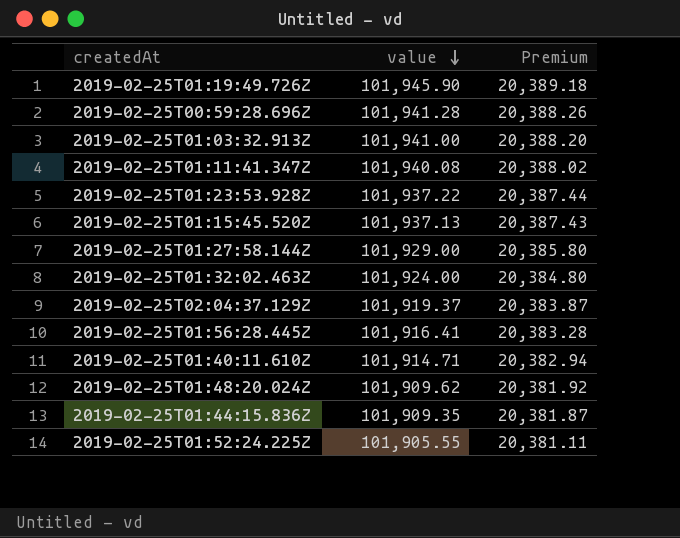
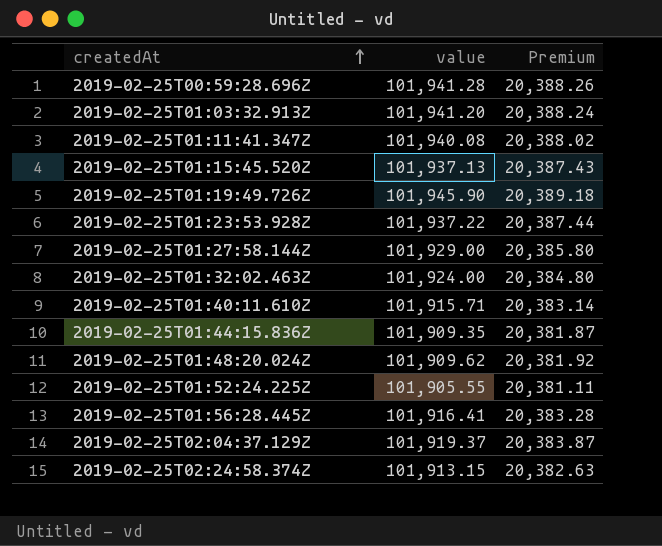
row order: value descending -> createdAt ascending
2019-02-25T01:03:32.913Z | value: 101,941.00 -> 101,941.20
2019-02-25T01:03:32.913Z | Premium: 20,388.20 -> 20,388.24
2019-02-25T01:40:11.610Z | value: 101,914.71 -> 101,915.71
2019-02-25T01:40:11.610Z | Premium: 20,382.94 -> 20,383.14
row 2019-02-25T02:24:58.374Z: none -> 101,913.15 | 20,382.63

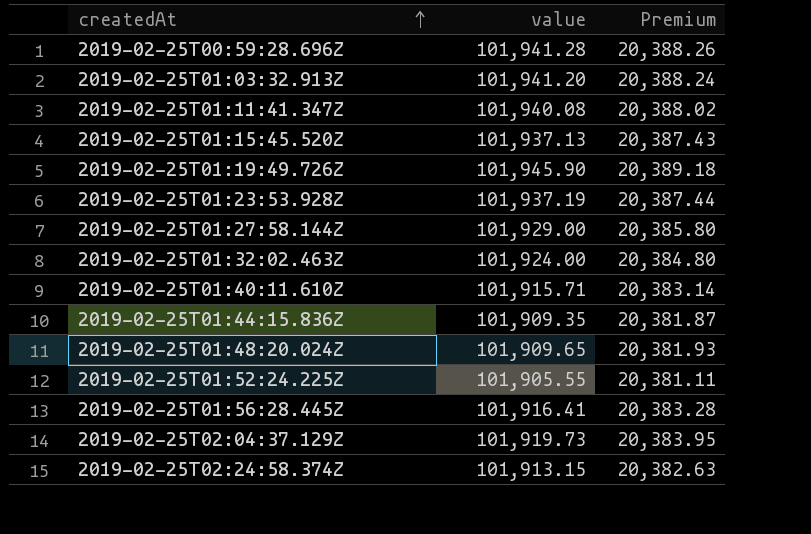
2019-02-25T01:23:53.928Z | value: 101,937.22 -> 101,937.19
2019-02-25T01:48:20.024Z | value: 101,909.62 -> 101,909.65
2019-02-25T01:48:20.024Z | Premium: 20,381.92 -> 20,381.93
2019-02-25T02:04:37.129Z | value: 101,919.37 -> 101,919.73
2019-02-25T02:04:37.129Z | Premium: 20,383.87 -> 20,383.95

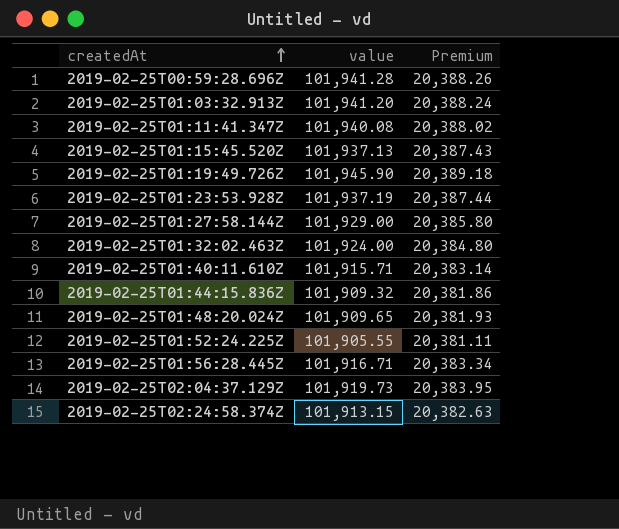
2019-02-25T01:44:15.836Z | value: 101,909.35 -> 101,909.32
2019-02-25T01:44:15.836Z | Premium: 20,381.87 -> 20,381.86
2019-02-25T01:56:28.445Z | value: 101,916.41 -> 101,916.71
2019-02-25T01:56:28.445Z | Premium: 20,383.28 -> 20,383.34

